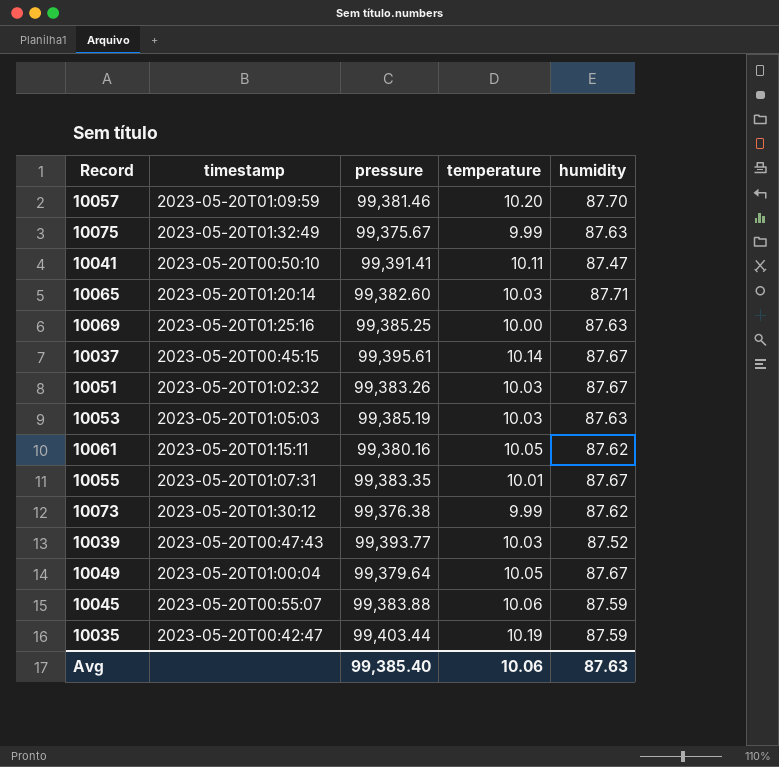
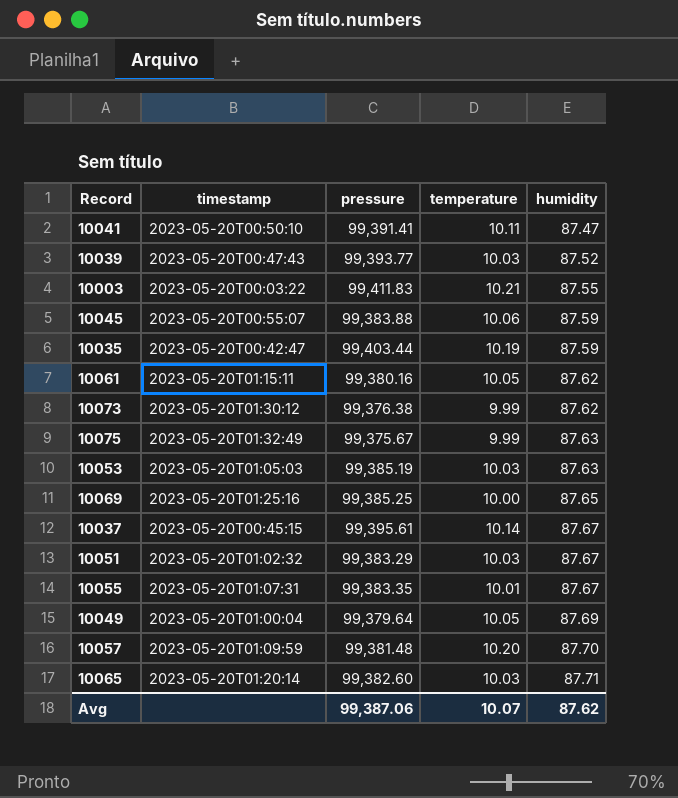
row order: none -> humidity ascending
row 10003: none -> 2023-05-20T00:03:22 | 99,411.83 | 10.21 | 87.55
10069 | humidity: 87.63 -> 87.65
10051 | pressure: 99,383.26 -> 99,383.29
10049 | humidity: 87.67 -> 87.69
10057 | pressure: 99,381.46 -> 99,381.48
Avg | pressure: 99,385.40 -> 99,387.06
Avg | temperature: 10.06 -> 10.07
Avg | humidity: 87.63 -> 87.62

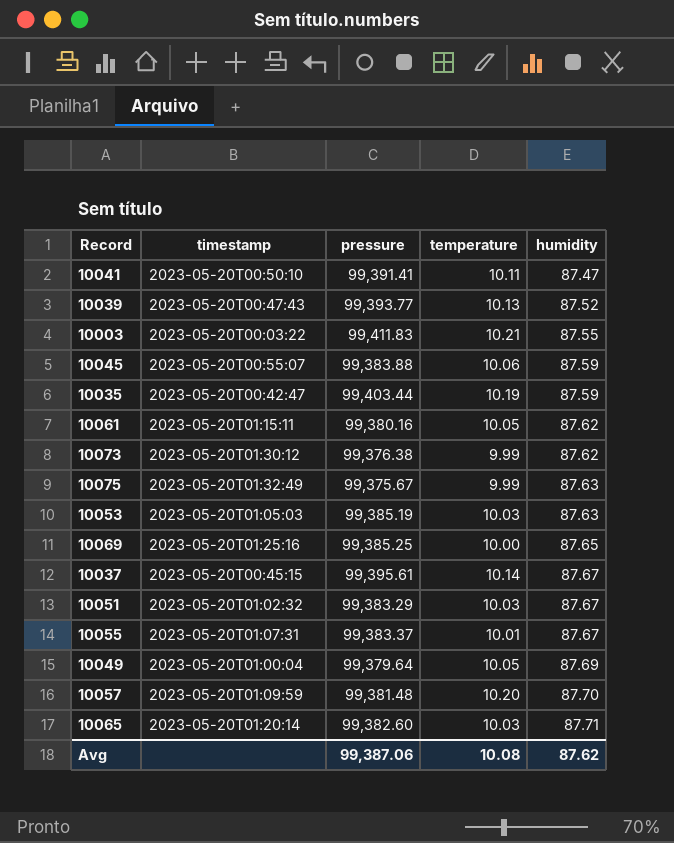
10039 | temperature: 10.03 -> 10.13
10055 | pressure: 99,383.35 -> 99,383.37
Avg | temperature: 10.07 -> 10.08

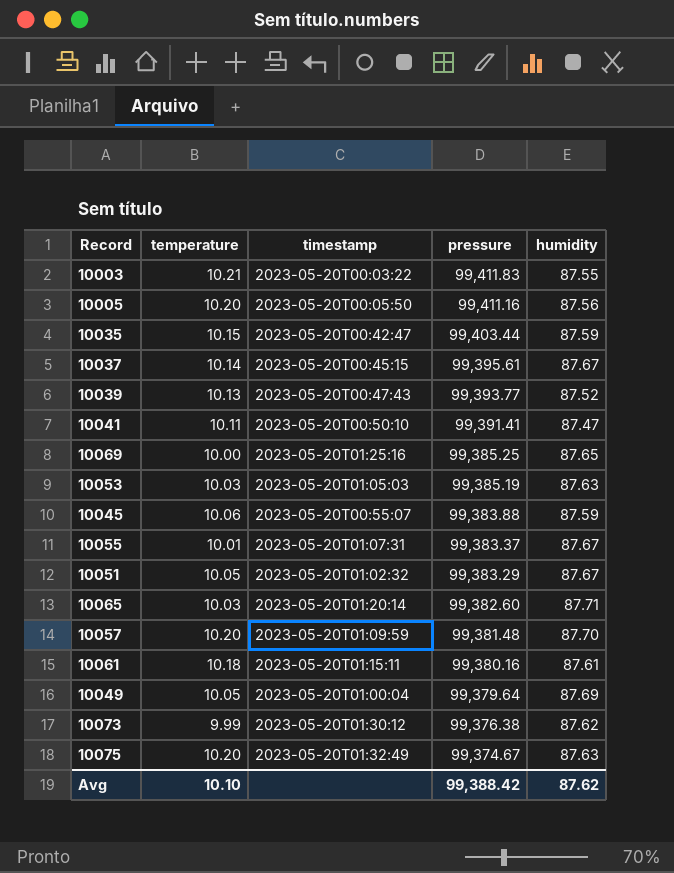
row order: humidity ascending -> pressure descending
column temperature | position: 4 -> 2
row 10005: none -> 10.20 | 2023-05-20T00:05:50 | 99,411.16 | 87.56
10035 | temperature: 10.19 -> 10.15
10051 | temperature: 10.03 -> 10.05
10061 | temperature: 10.05 -> 10.18
10061 | humidity: 87.62 -> 87.61
10075 | temperature: 9.99 -> 10.20
10075 | pressure: 99,375.67 -> 99,374.67
Avg | temperature: 10.08 -> 10.10
Avg | pressure: 99,387.06 -> 99,388.42

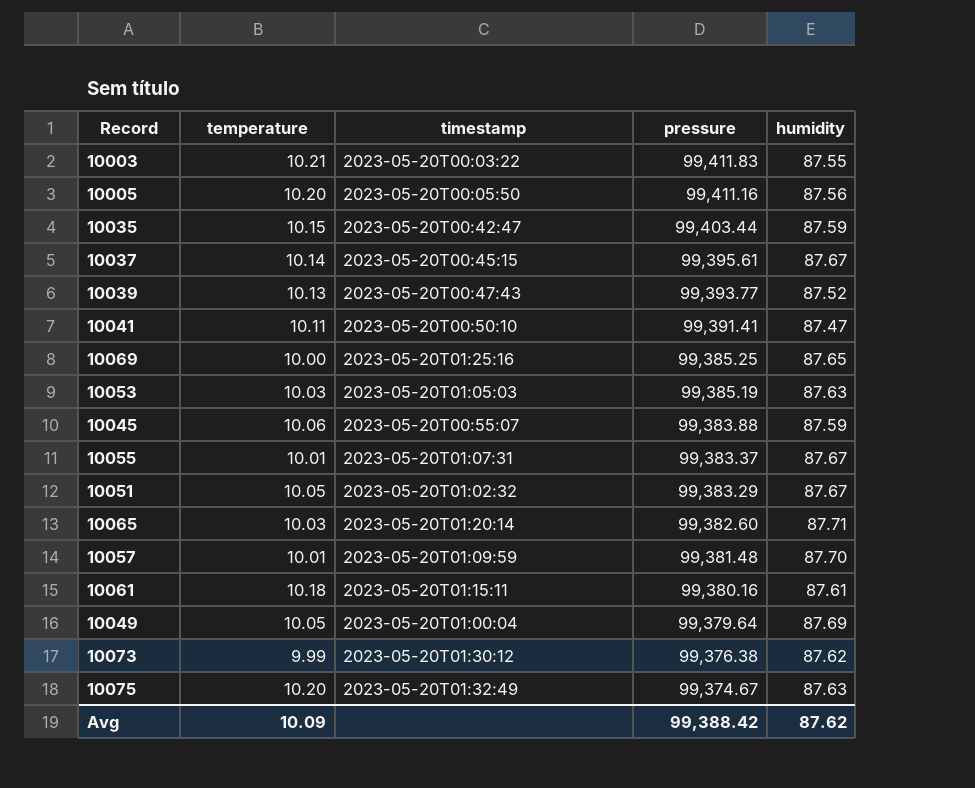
10057 | temperature: 10.20 -> 10.01
Avg | temperature: 10.10 -> 10.09

